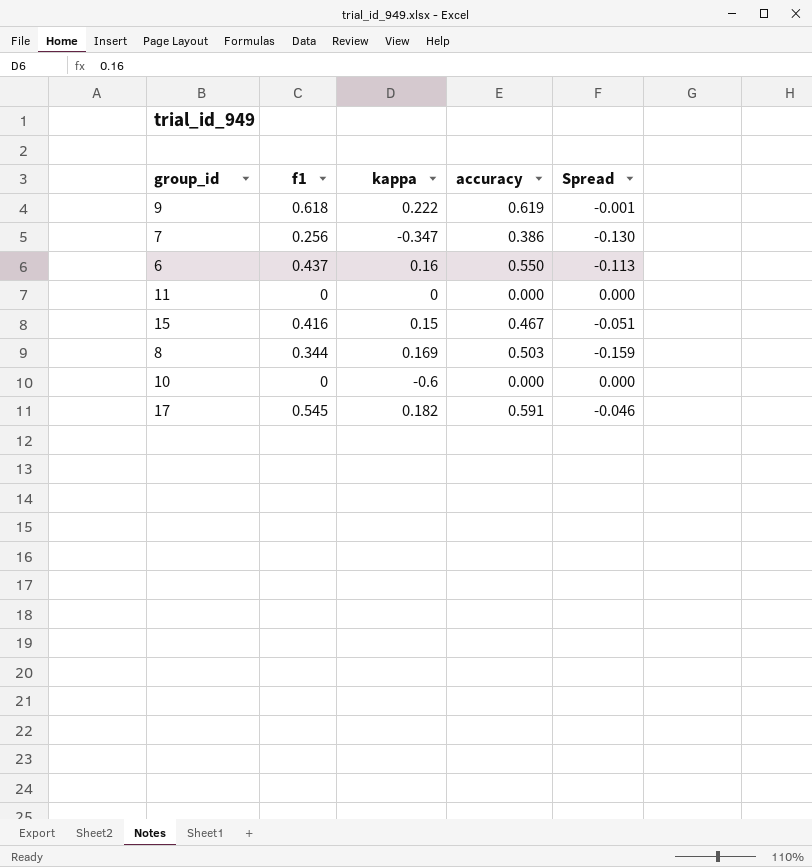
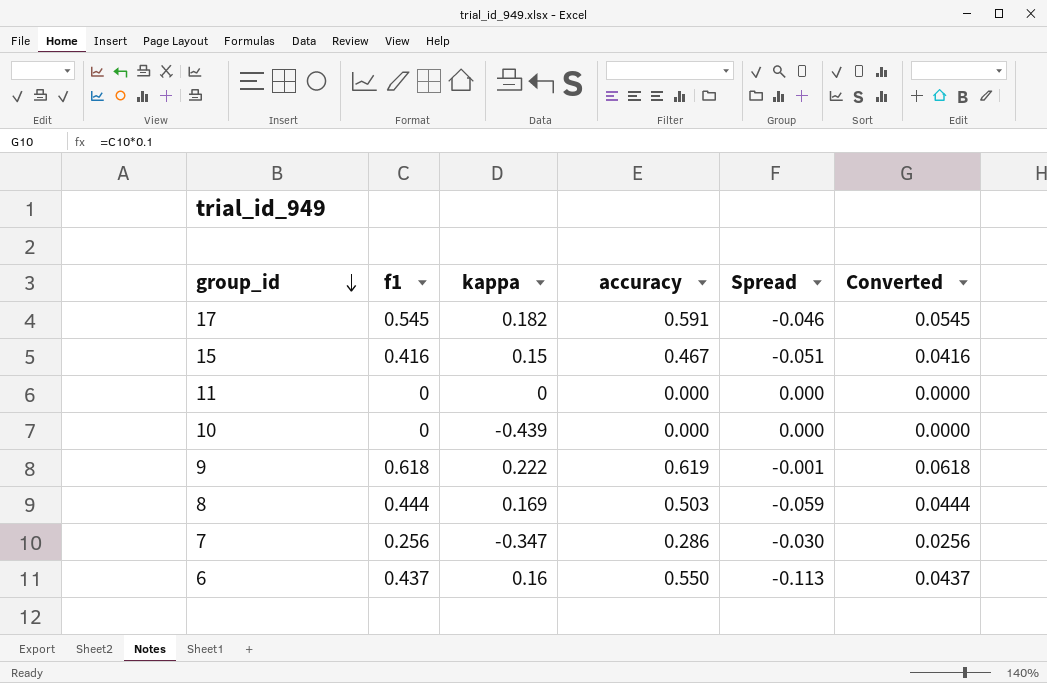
row order: none -> group_id descending
column Converted | formula: none -> [f1] * 0.1
10 | kappa: -0.6 -> -0.439
8 | f1: 0.344 -> 0.444
8 | Spread: -0.159 -> -0.059
7 | accuracy: 0.386 -> 0.286
7 | Spread: -0.130 -> -0.030

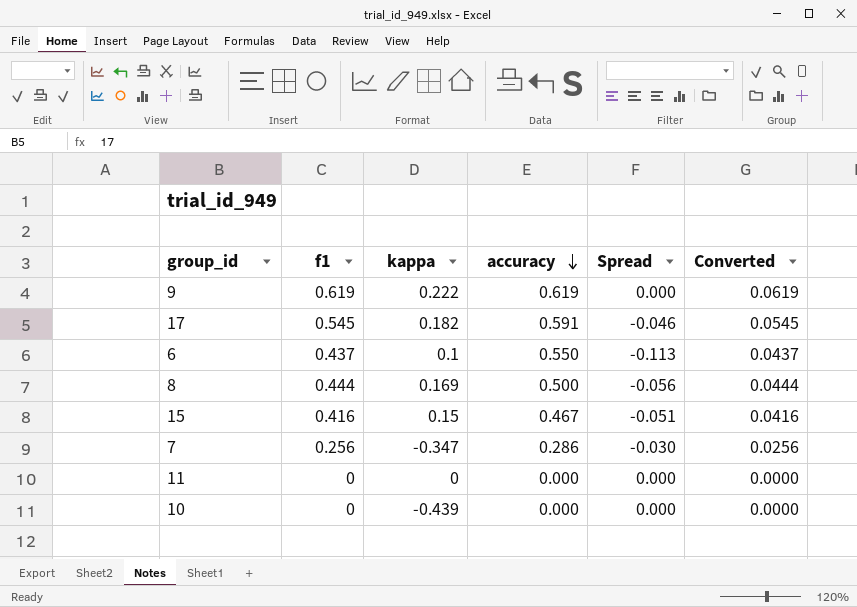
row order: group_id descending -> accuracy descending
9 | f1: 0.618 -> 0.619
9 | Spread: -0.001 -> 0.000
9 | Converted: 0.0618 -> 0.0619
6 | kappa: 0.16 -> 0.1
8 | accuracy: 0.503 -> 0.500
8 | Spread: -0.059 -> -0.056

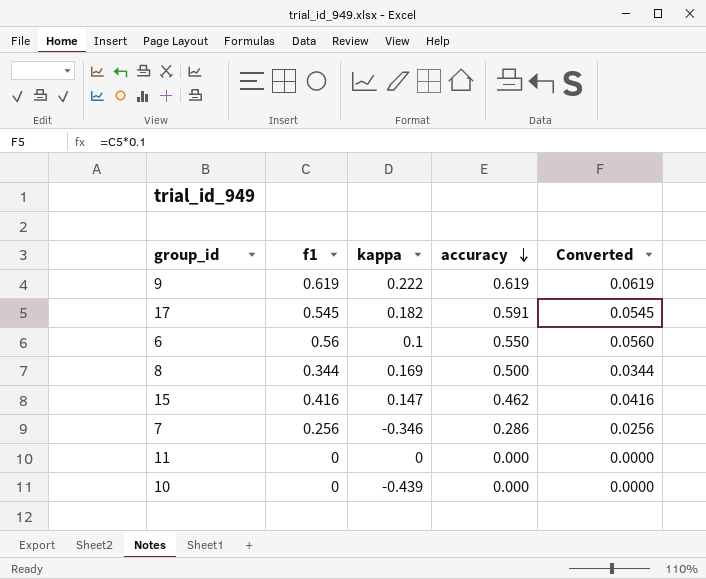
column Spread | formula: [f1] - [accuracy] -> none
6 | f1: 0.437 -> 0.56
6 | Converted: 0.0437 -> 0.0560
8 | f1: 0.444 -> 0.344
8 | Converted: 0.0444 -> 0.0344
15 | kappa: 0.15 -> 0.147
15 | accuracy: 0.467 -> 0.462
7 | kappa: -0.347 -> -0.346

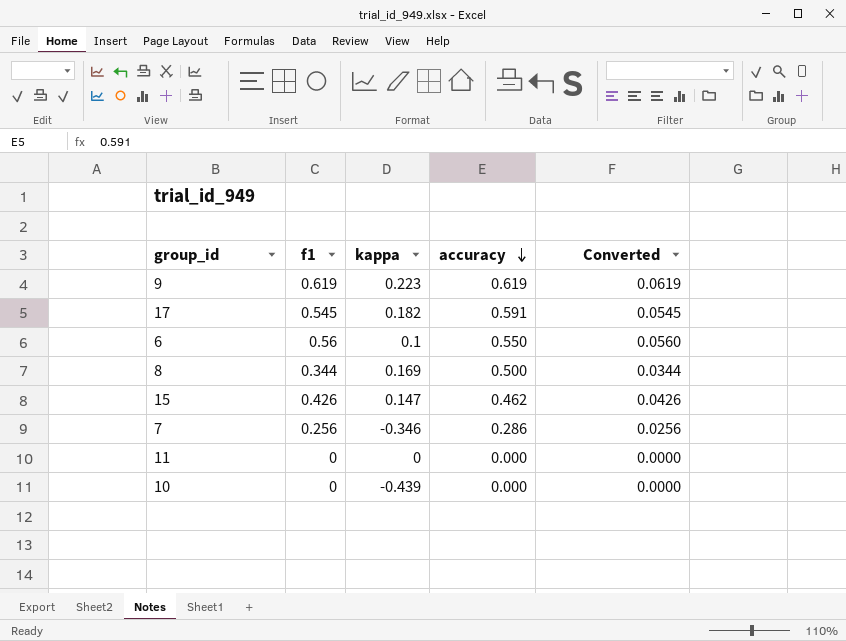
9 | kappa: 0.222 -> 0.223
15 | f1: 0.416 -> 0.426
15 | Converted: 0.0416 -> 0.0426

